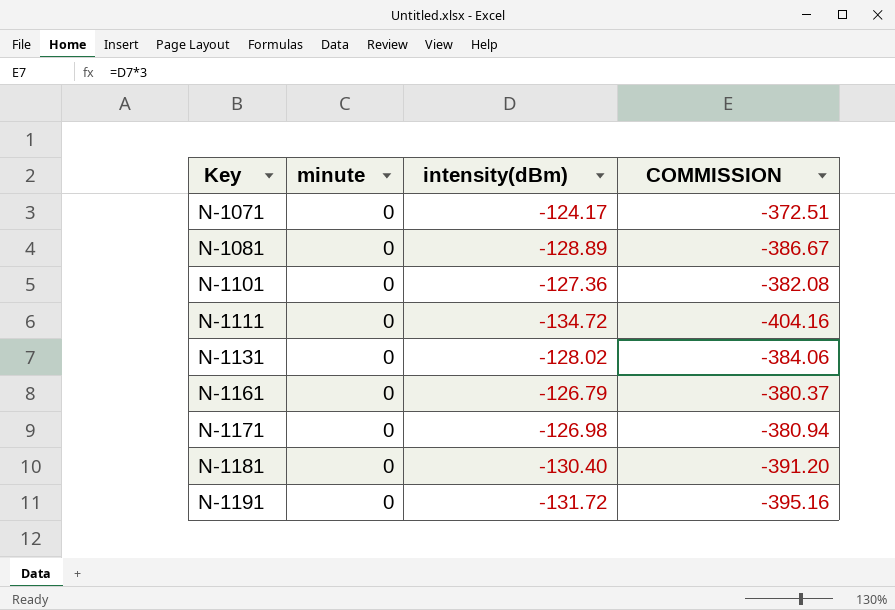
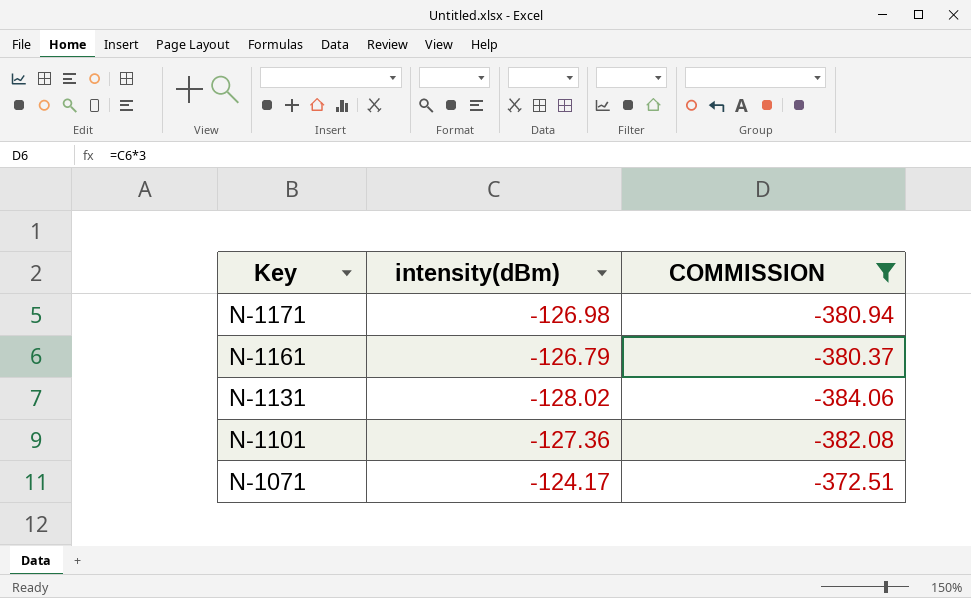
filter: none -> COMMISSION >= -384.06
row order: Key ascending -> Key descending
column minute | position: 2 -> none

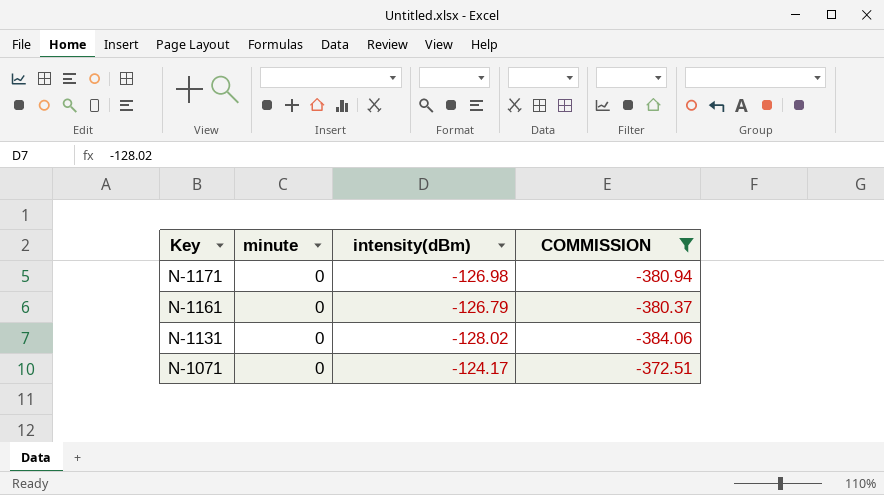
column minute | position: none -> 2
row N-1101: -127.36 | -382.08 -> none

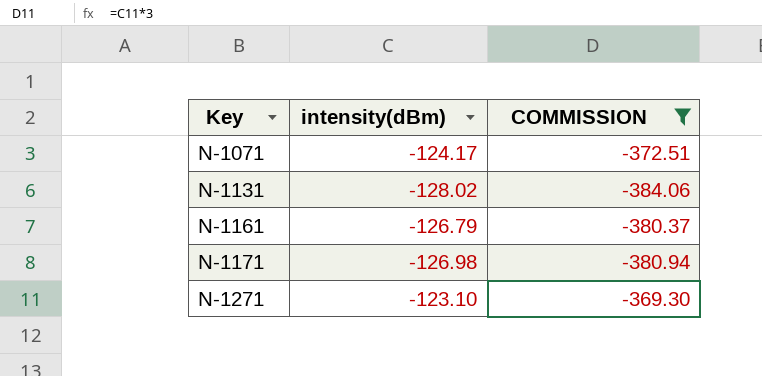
row order: Key descending -> Key ascending
column minute | position: 2 -> none
row N-1271: none -> -123.10 | -369.30

